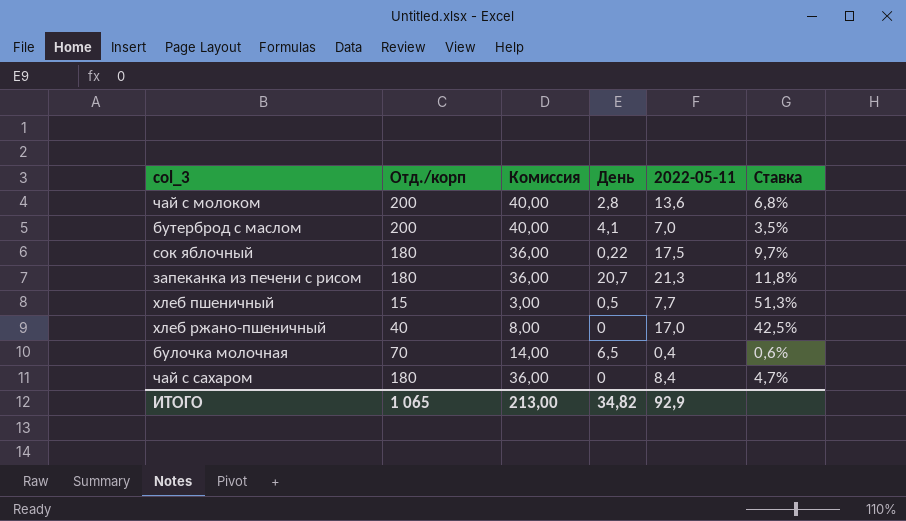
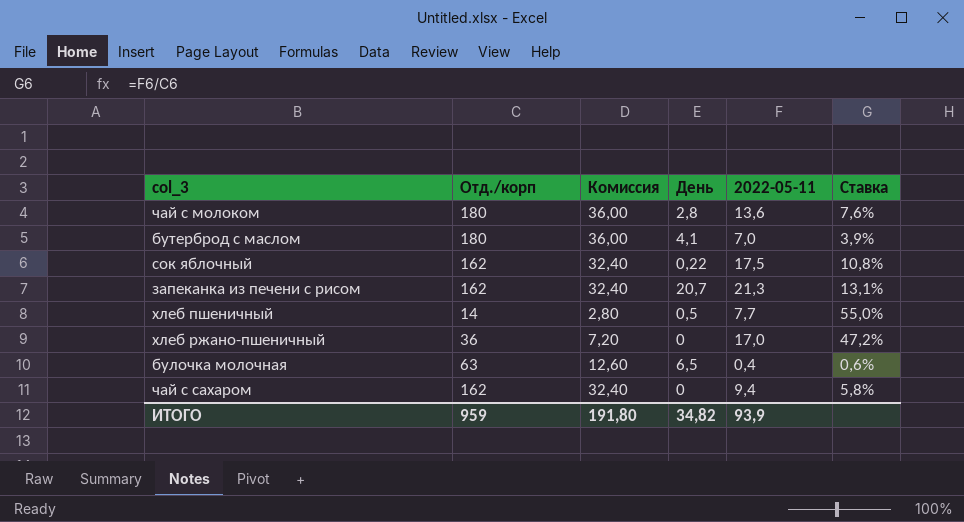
чай с молоком | Отд./корп: 200 -> 180
чай с молоком | Комиссия: 40,00 -> 36,00
чай с молоком | Ставка: 6,8% -> 7,6%
бутерброд с маслом | Отд./корп: 200 -> 180
бутерброд с маслом | Комиссия: 40,00 -> 36,00
бутерброд с маслом | Ставка: 3,5% -> 3,9%
сок яблочный | Отд./корп: 180 -> 162
сок яблочный | Комиссия: 36,00 -> 32,40
сок яблочный | Ставка: 9,7% -> 10,8%
запеканка из печени с рисом | Отд./корп: 180 -> 162
запеканка из печени с рисом | Комиссия: 36,00 -> 32,40
запеканка из печени с рисом | Ставка: 11,8% -> 13,1%
хлеб пшеничный | Отд./корп: 15 -> 14
хлеб пшеничный | Комиссия: 3,00 -> 2,80
хлеб пшеничный | Ставка: 51,3% -> 55,0%
хлеб ржано-пшеничный | Отд./корп: 40 -> 36
хлеб ржано-пшеничный | Комиссия: 8,00 -> 7,20
хлеб ржано-пшеничный | Ставка: 42,5% -> 47,2%
булочка молочная | Отд./корп: 70 -> 63
булочка молочная | Комиссия: 14,00 -> 12,60
чай с сахаром | Отд./корп: 180 -> 162
чай с сахаром | Комиссия: 36,00 -> 32,40
чай с сахаром | 2022-05-11: 8,4 -> 9,4
чай с сахаром | Ставка: 4,7% -> 5,8%
ИТОГО | Отд./корп: 1 065 -> 959
ИТОГО | Комиссия: 213,00 -> 191,80
ИТОГО | 2022-05-11: 92,9 -> 93,9

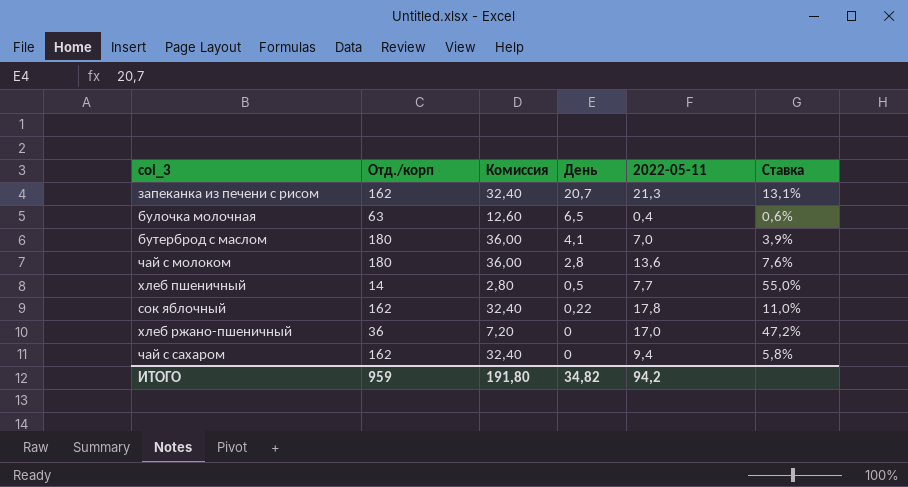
row order: none -> День descending
сок яблочный | 2022-05-11: 17,5 -> 17,8
сок яблочный | Ставка: 10,8% -> 11,0%
ИТОГО | 2022-05-11: 93,9 -> 94,2

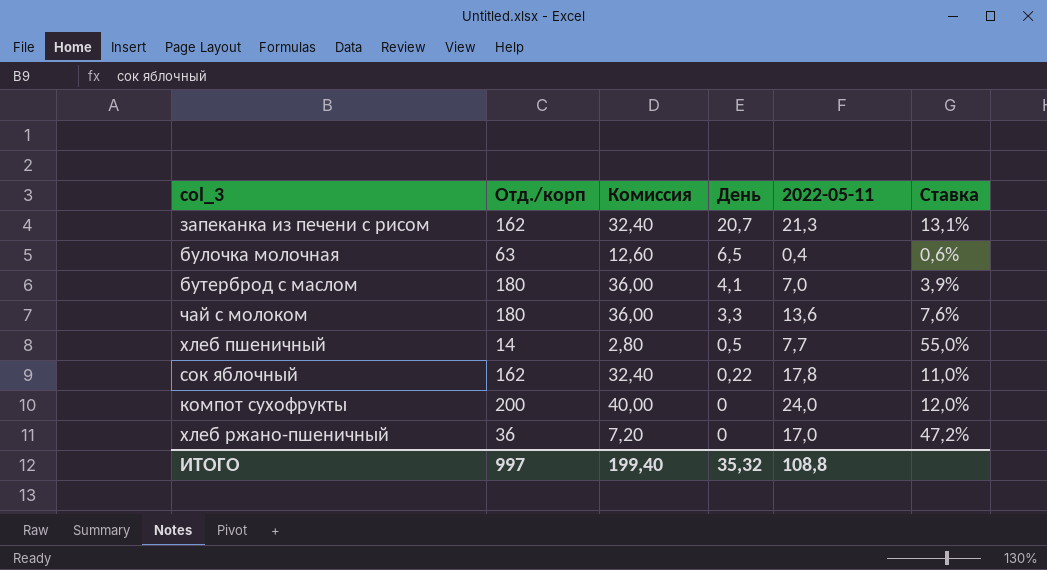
row чай с сахаром: 162 | 32,40 | 0 | 9,4 | 5,8% -> none
чай с молоком | День: 2,8 -> 3,3
row компот сухофрукты: none -> 200 | 40,00 | 0 | 24,0 | 12,0%
ИТОГО | Отд./корп: 959 -> 997
ИТОГО | Комиссия: 191,80 -> 199,40
ИТОГО | День: 34,82 -> 35,32
ИТОГО | 2022-05-11: 94,2 -> 108,8

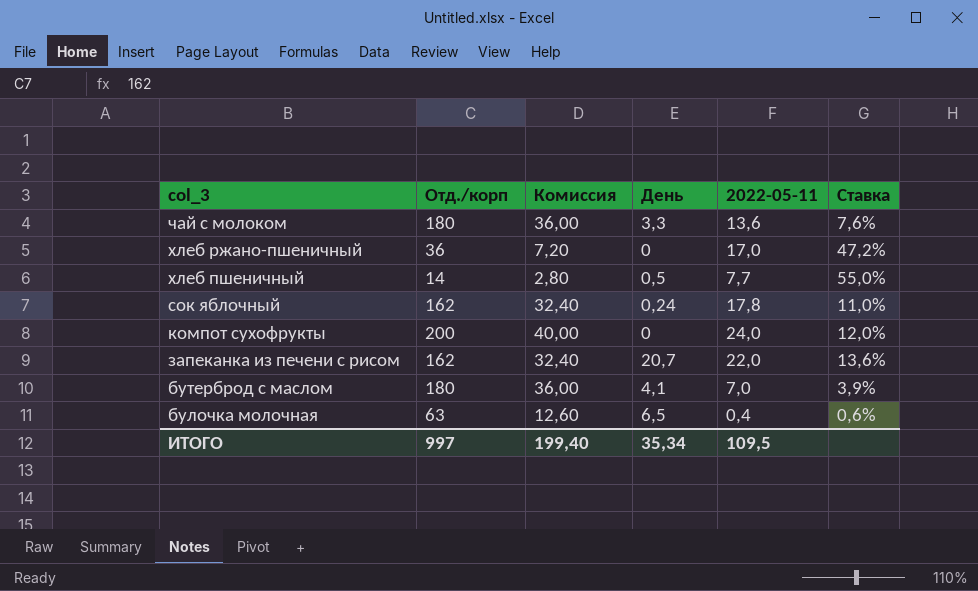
row order: День descending -> col_3 descending
сок яблочный | День: 0,22 -> 0,24
запеканка из печени с рисом | 2022-05-11: 21,3 -> 22,0
запеканка из печени с рисом | Ставка: 13,1% -> 13,6%
ИТОГО | День: 35,32 -> 35,34
ИТОГО | 2022-05-11: 108,8 -> 109,5

